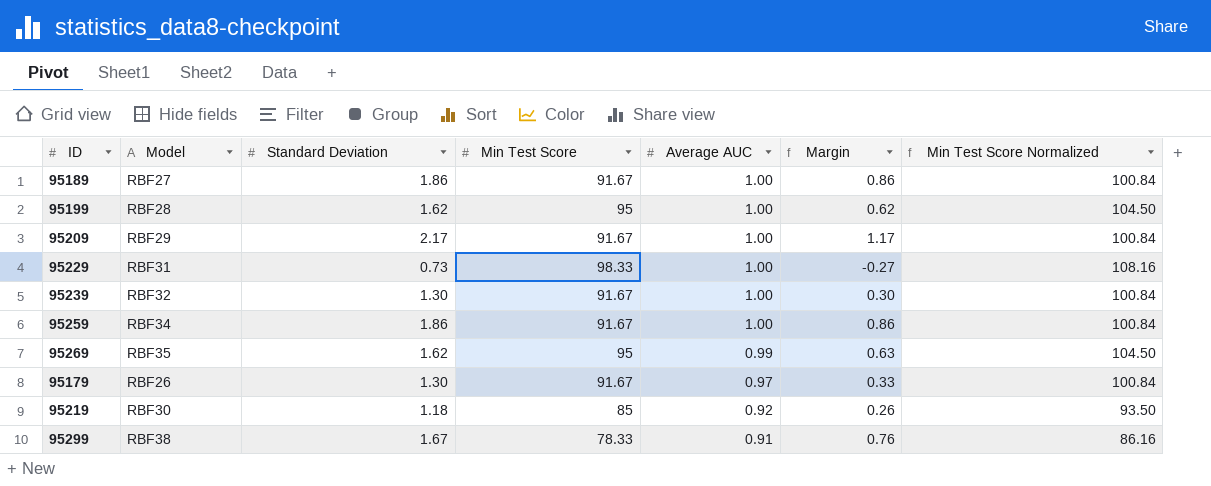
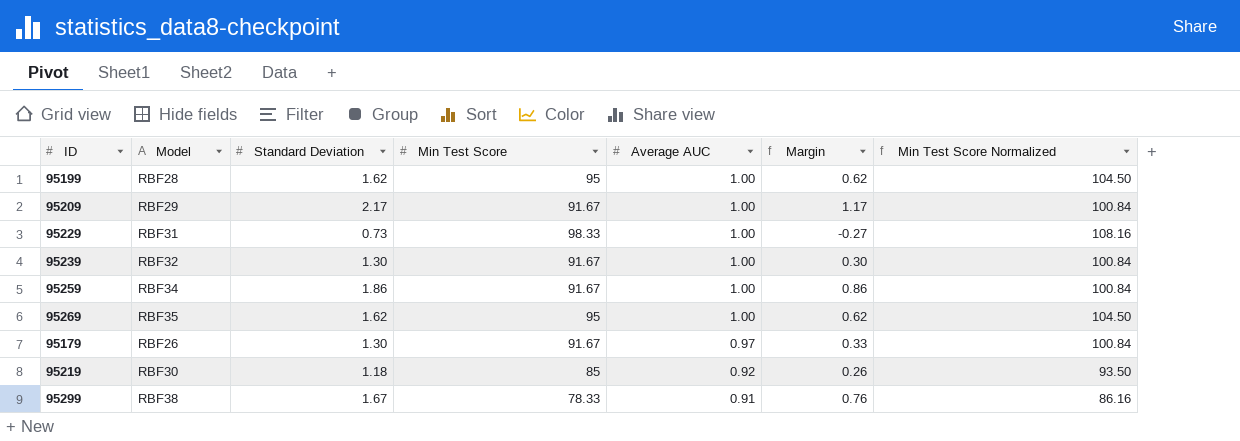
row 95189: RBF27 | 1.86 | 91.67 | 1.00 | 0.86 | 100.84 -> none
95269 | Average AUC: 0.99 -> 1.00
95269 | Margin: 0.63 -> 0.62

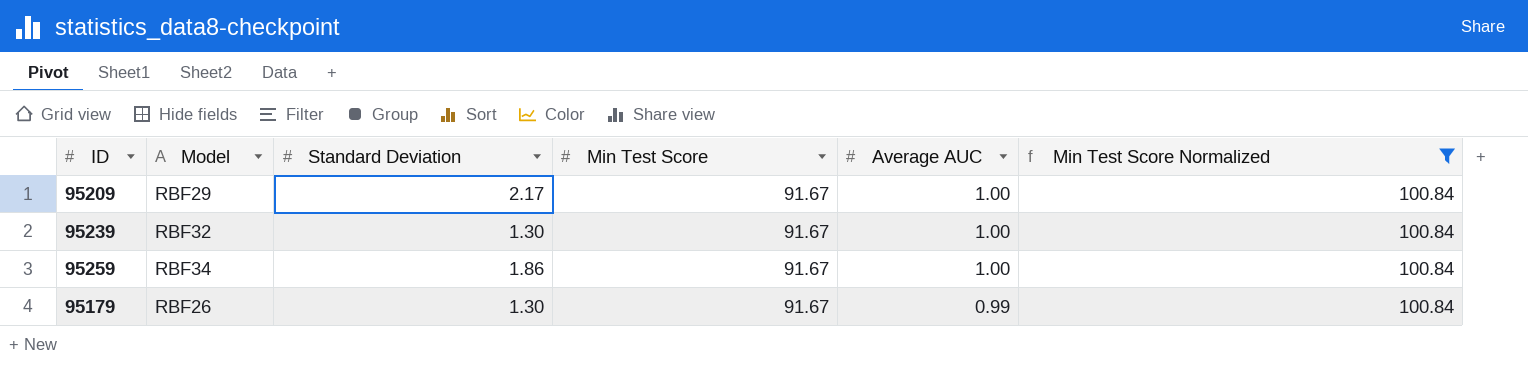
filter: none -> Min Test Score Normalized = 100.84
column Margin | formula: [Standard Deviation] - [Average AUC] -> none
95179 | Average AUC: 0.97 -> 0.99

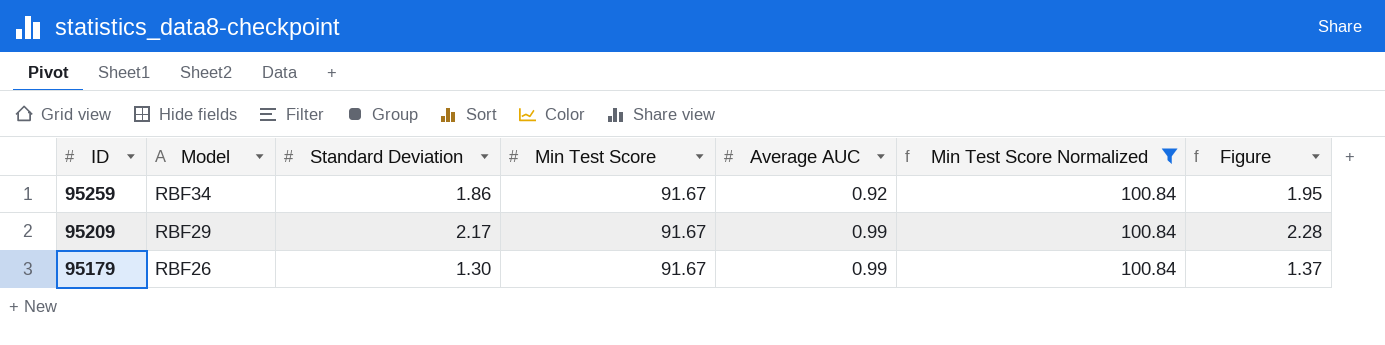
row order: Average AUC descending -> ID descending
column Figure | formula: none -> [Standard Deviation] * 1.05
row 95239: RBF32 | 1.30 | 91.67 | 1.00 | 100.84 -> none
95259 | Average AUC: 1.00 -> 0.92
95209 | Average AUC: 1.00 -> 0.99

